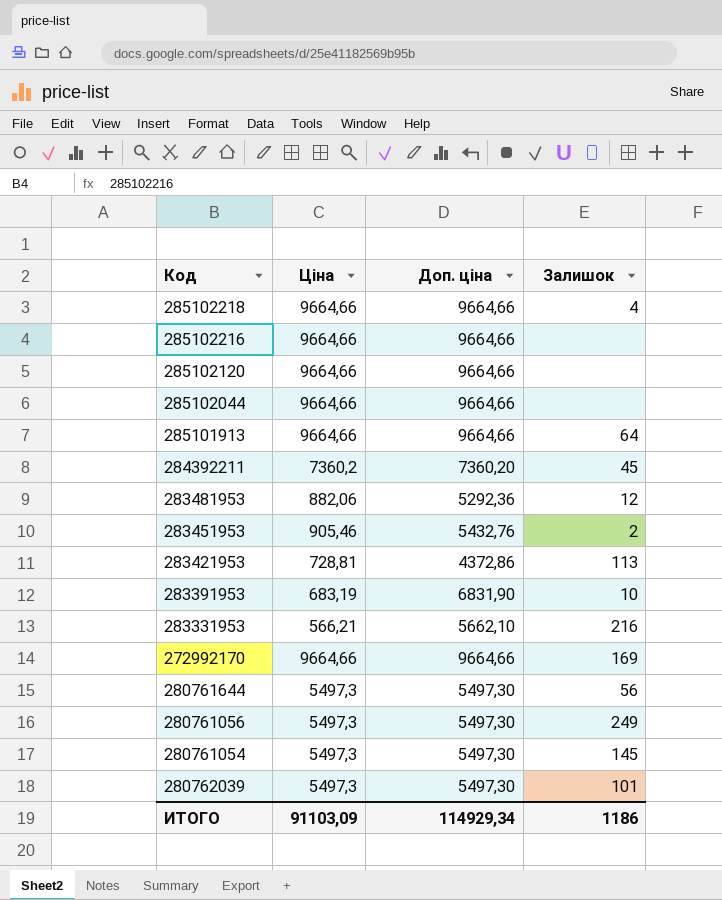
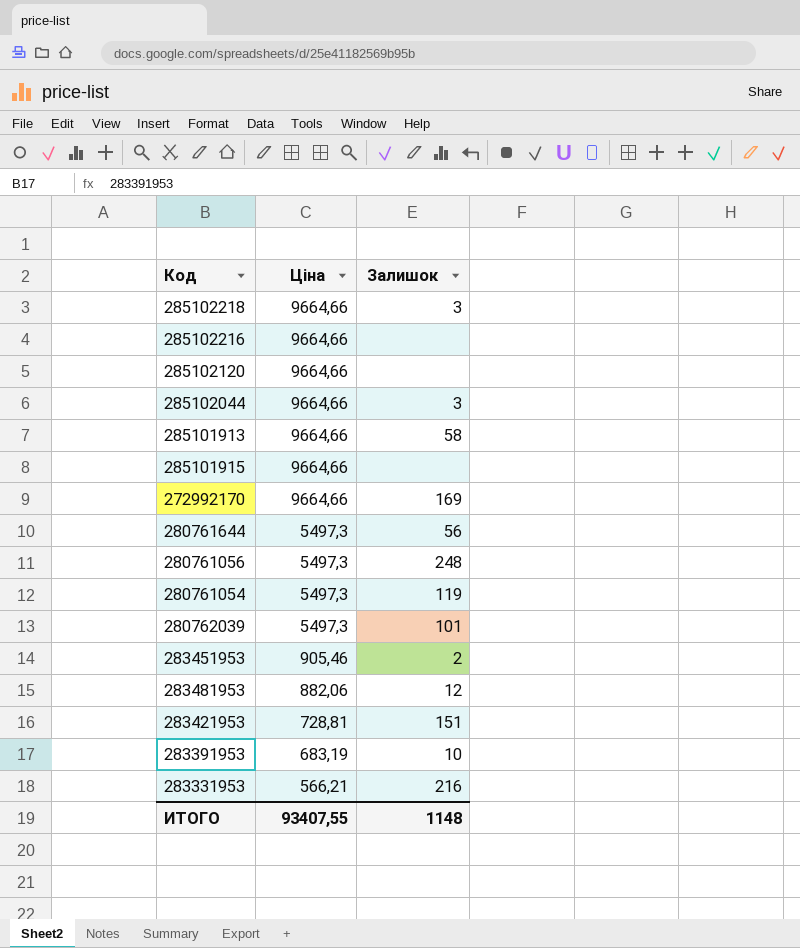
row order: none -> Ціна descending
column Доп. ціна | position: 3 -> none
row 284392211: 7360,2 | 7360,20 | 45 -> none
285102218 | Залишок: 4 -> 3
285102044 | Залишок: none -> 3
285101913 | Залишок: 64 -> 58
row 285101915: none -> 9664,66 | none
280761056 | Залишок: 249 -> 248
280761054 | Залишок: 145 -> 119
283421953 | Залишок: 113 -> 151
ИТОГО | Ціна: 91103,09 -> 93407,55
ИТОГО | Залишок: 1186 -> 1148

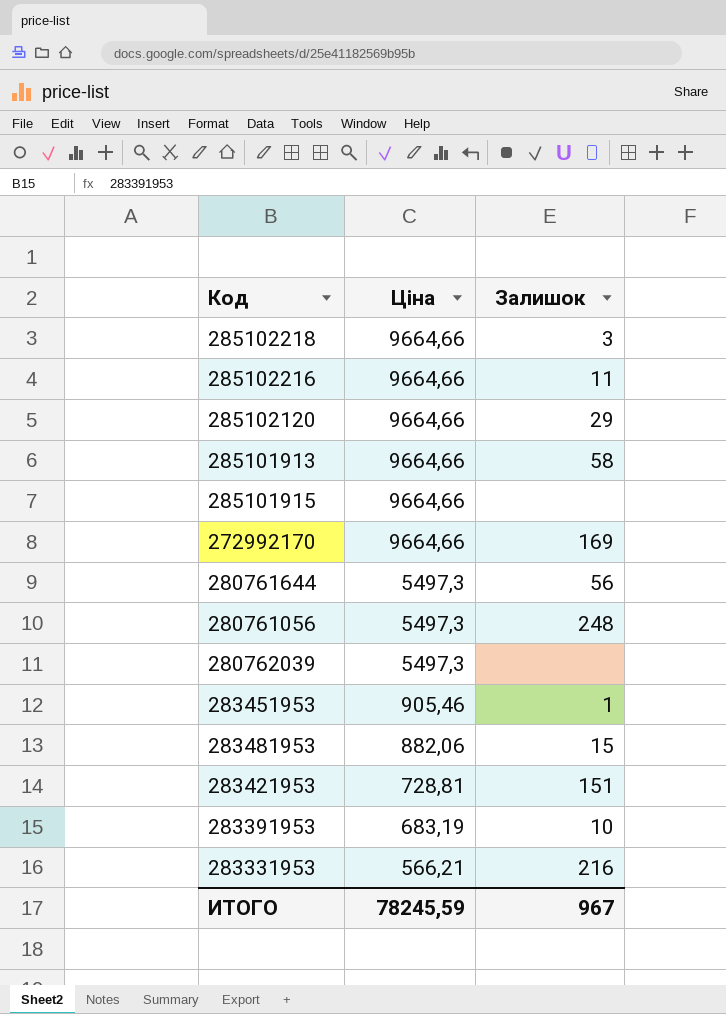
row 285102044: 9664,66 | 3 -> none
row 280761054: 5497,3 | 119 -> none
285102216 | Залишок: none -> 11
285102120 | Залишок: none -> 29
280762039 | Залишок: 101 -> none
283451953 | Залишок: 2 -> 1
283481953 | Залишок: 12 -> 15
ИТОГО | Ціна: 93407,55 -> 78245,59
ИТОГО | Залишок: 1148 -> 967

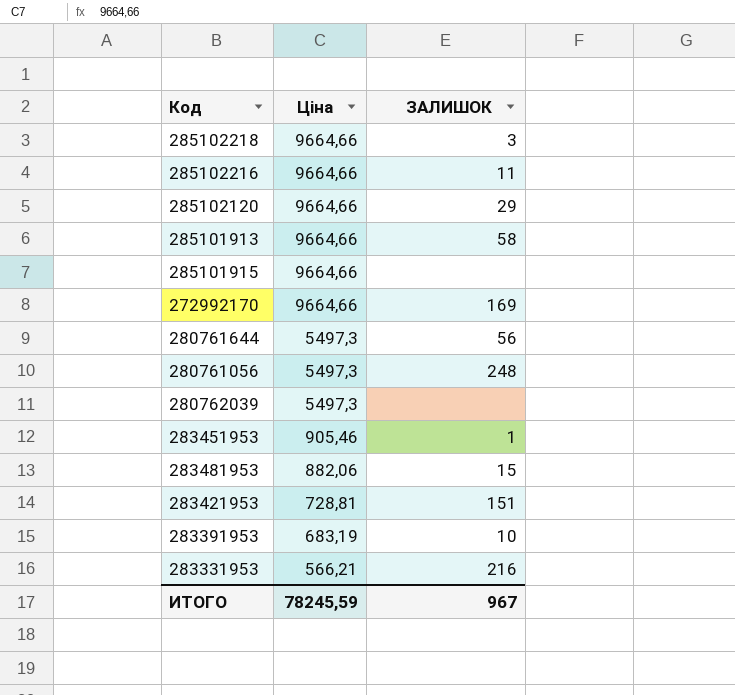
column name: Залишок -> ЗАЛИШОК

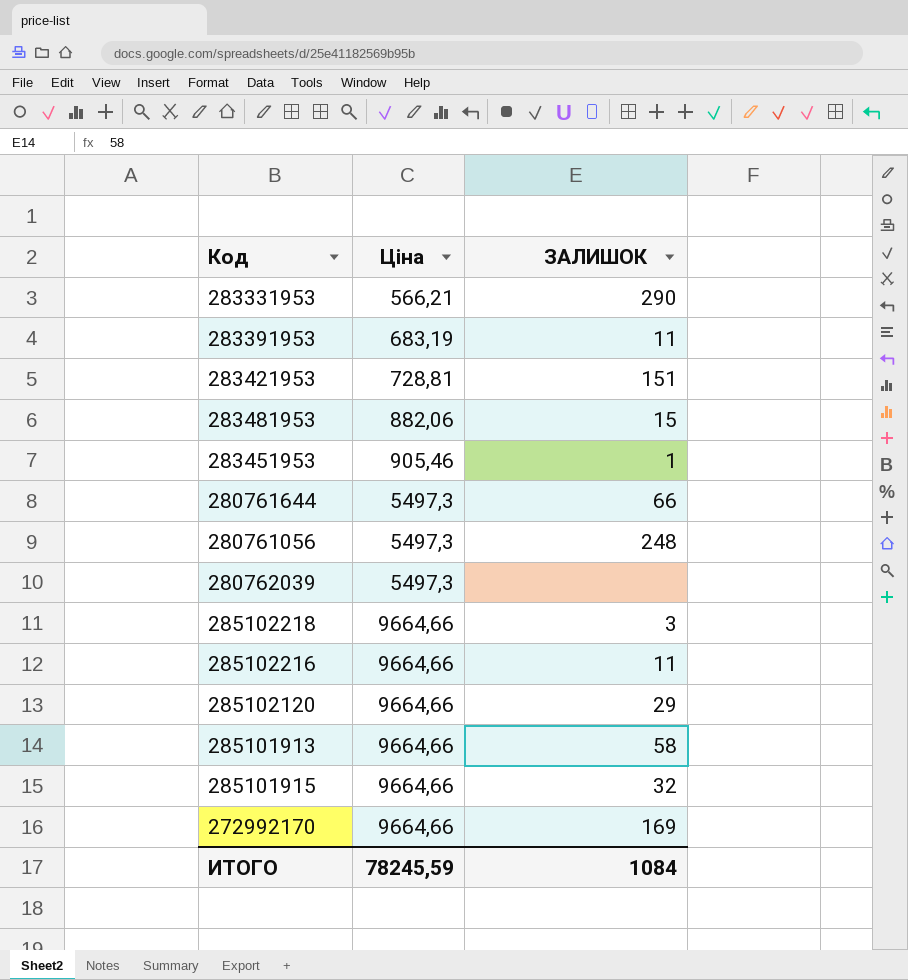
row order: Ціна descending -> Ціна ascending
283331953 | ЗАЛИШОК: 216 -> 290
283391953 | ЗАЛИШОК: 10 -> 11
280761644 | ЗАЛИШОК: 56 -> 66
285101915 | ЗАЛИШОК: none -> 32
ИТОГО | ЗАЛИШОК: 967 -> 1084

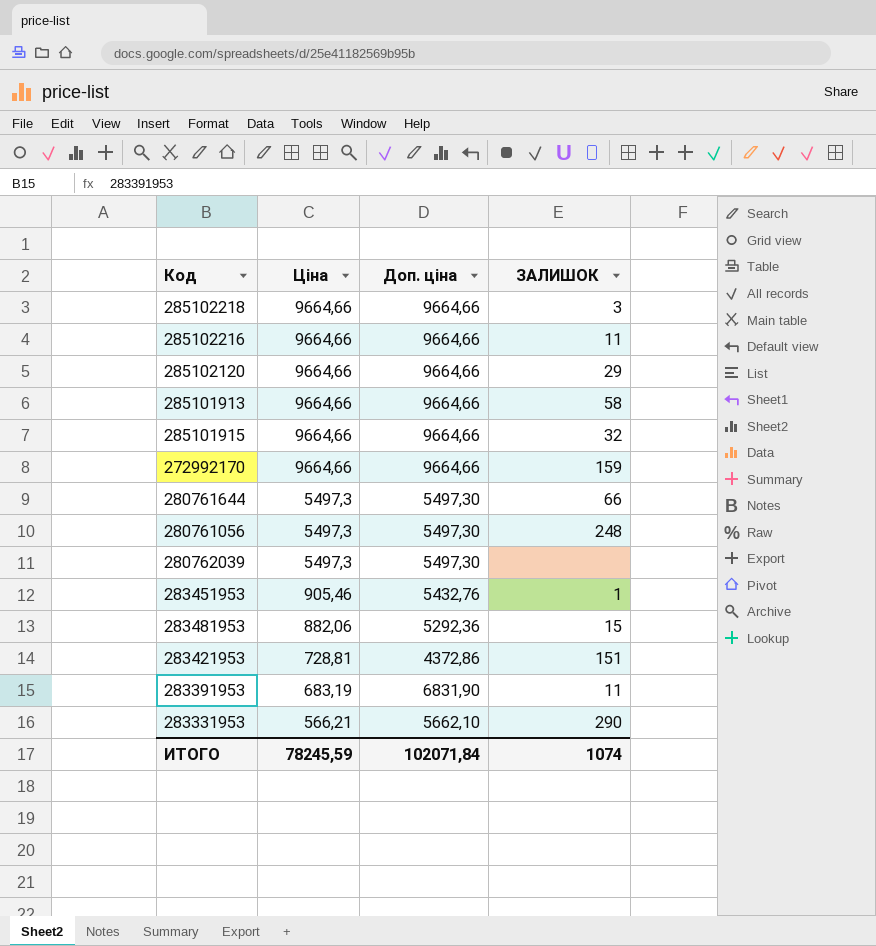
row order: Ціна ascending -> Ціна descending
column Доп. ціна | position: none -> 3
272992170 | ЗАЛИШОК: 169 -> 159
ИТОГО | ЗАЛИШОК: 1084 -> 1074

